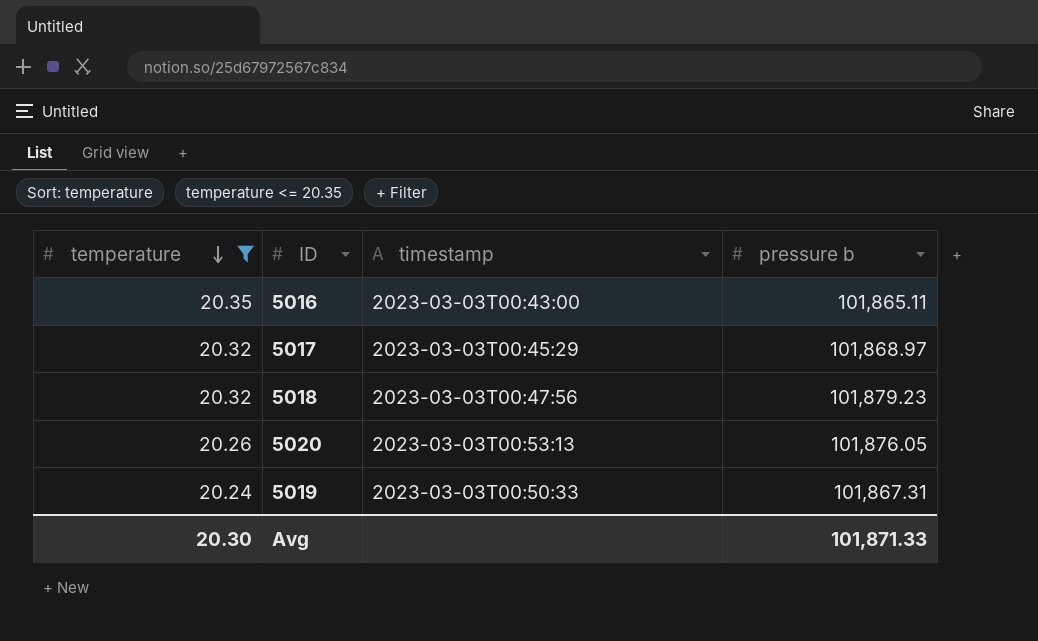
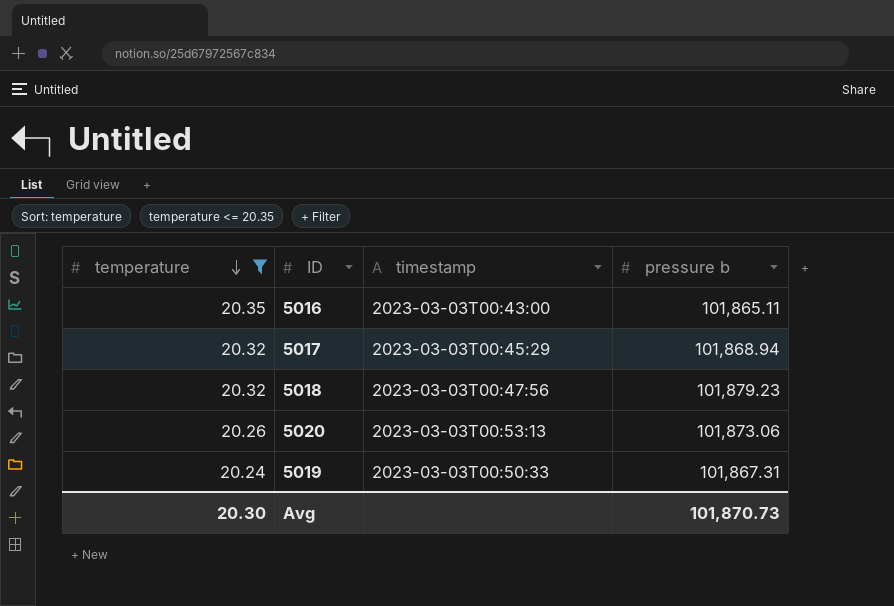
5017 | pressure b: 101,868.97 -> 101,868.94
5020 | pressure b: 101,876.05 -> 101,873.06
Avg | pressure b: 101,871.33 -> 101,870.73

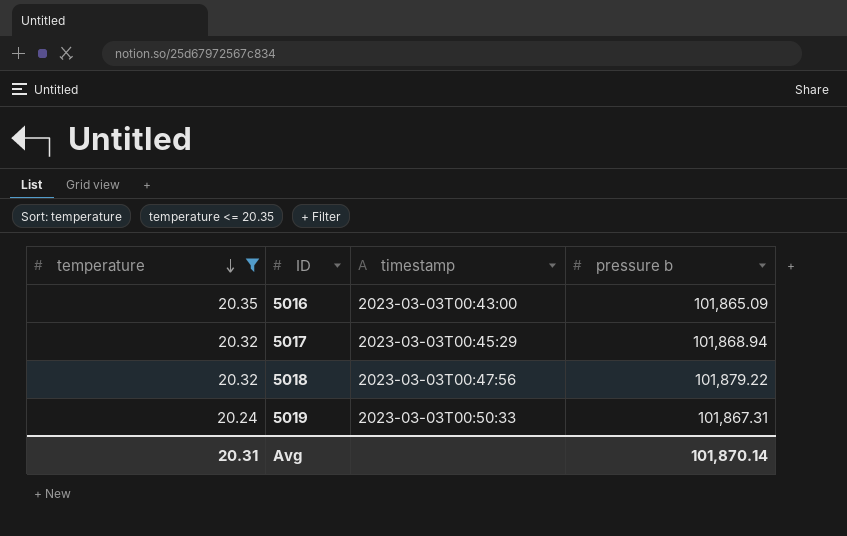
row 5020: 20.26 | 2023-03-03T00:53:13 | 101,873.06 -> none
5016 | pressure b: 101,865.11 -> 101,865.09
5018 | pressure b: 101,879.23 -> 101,879.22
Avg | temperature: 20.30 -> 20.31
Avg | pressure b: 101,870.73 -> 101,870.14

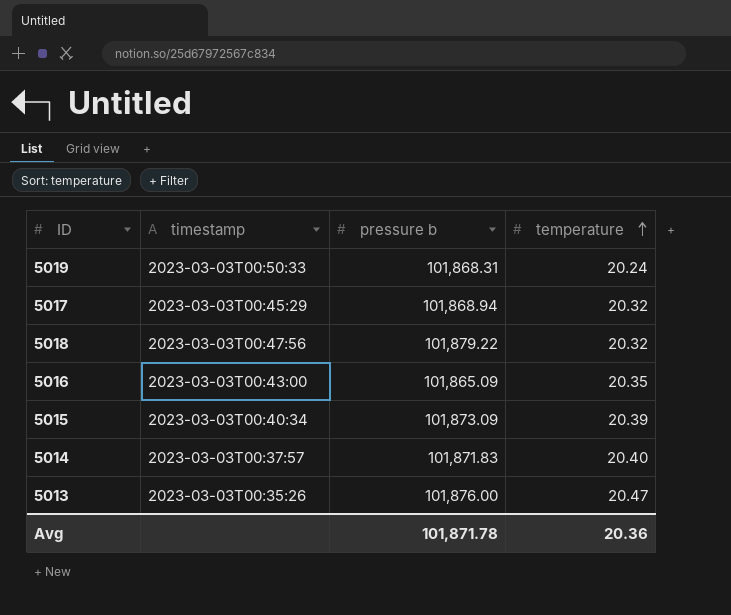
filter: temperature <= 20.35 -> none
row order: temperature descending -> temperature ascending
column temperature | position: 1 -> 4
5019 | pressure b: 101,867.31 -> 101,868.31
Avg | pressure b: 101,870.14 -> 101,871.78
Avg | temperature: 20.31 -> 20.36

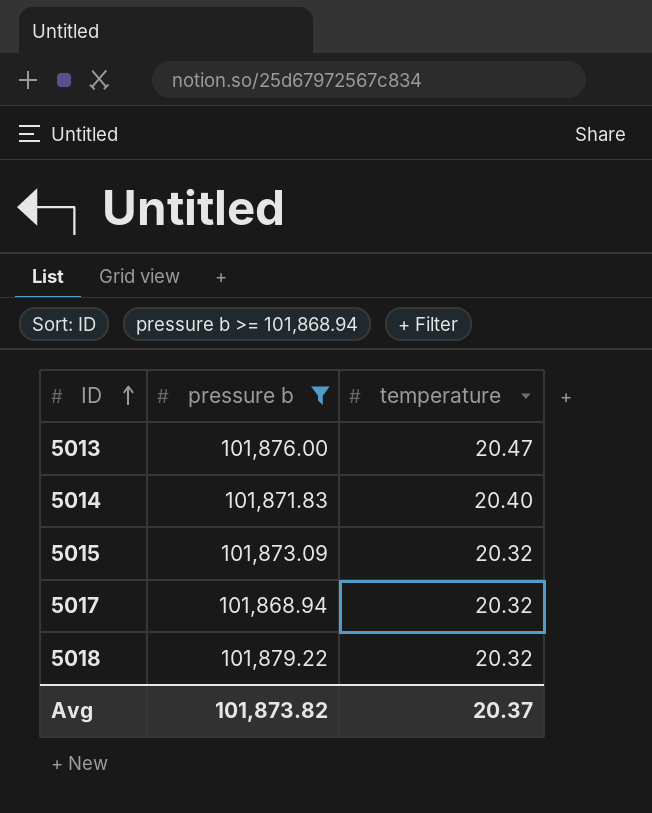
filter: none -> pressure b >= 101,868.94
row order: temperature ascending -> ID ascending
column timestamp | position: 2 -> none
5015 | temperature: 20.39 -> 20.32
Avg | pressure b: 101,871.78 -> 101,873.82
Avg | temperature: 20.36 -> 20.37

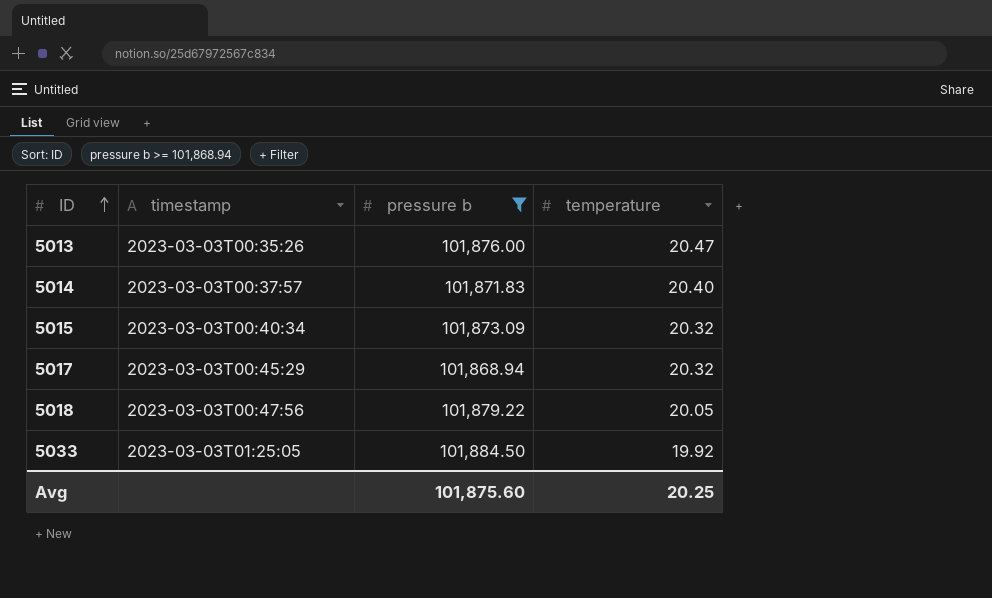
column timestamp | position: none -> 2
5018 | temperature: 20.32 -> 20.05
row 5033: none -> 2023-03-03T01:25:05 | 101,884.50 | 19.92
Avg | pressure b: 101,873.82 -> 101,875.60
Avg | temperature: 20.37 -> 20.25

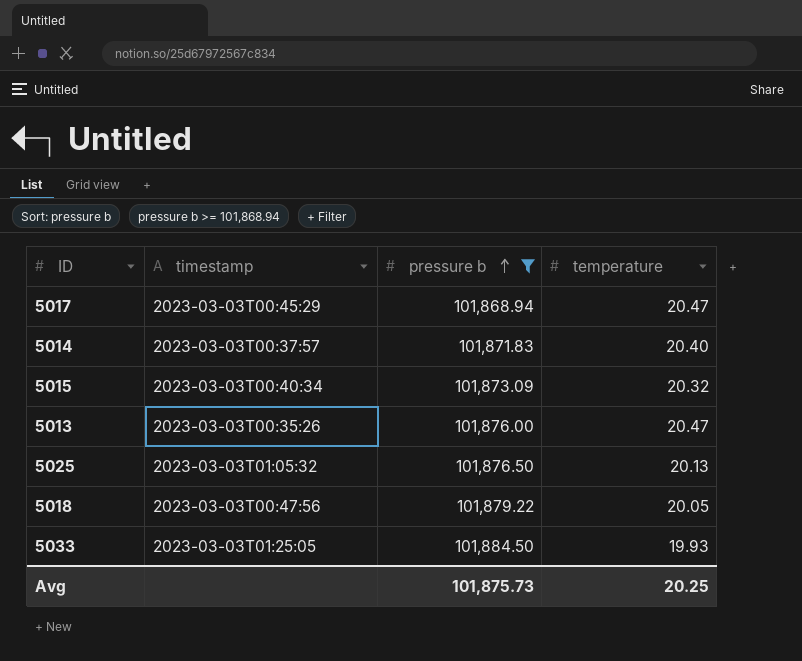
row order: ID ascending -> pressure b ascending
5017 | temperature: 20.32 -> 20.47
row 5025: none -> 2023-03-03T01:05:32 | 101,876.50 | 20.13
5033 | temperature: 19.92 -> 19.93
Avg | pressure b: 101,875.60 -> 101,875.73

